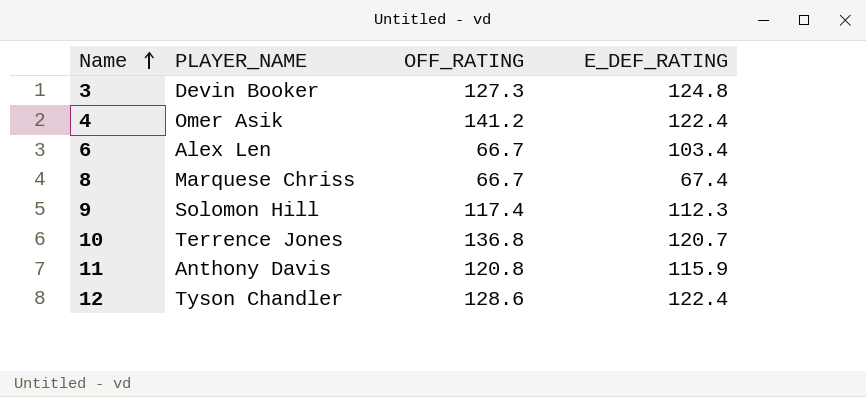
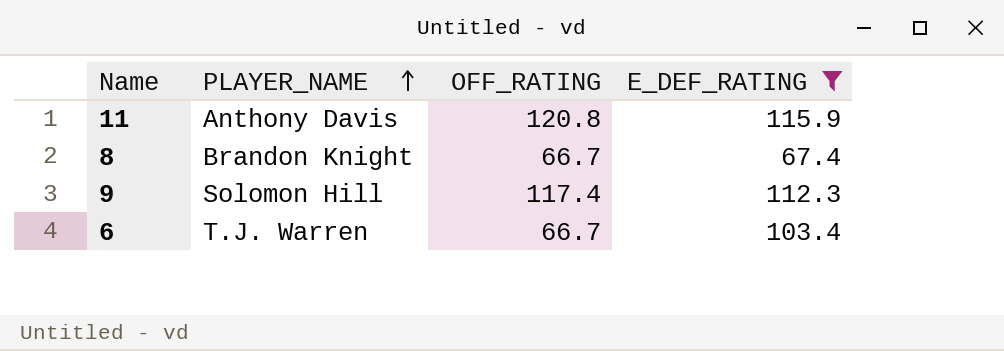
filter: none -> E_DEF_RATING <= 115.9
row order: Name ascending -> PLAYER_NAME ascending
8 | PLAYER_NAME: Marquese Chriss -> Brandon Knight
6 | PLAYER_NAME: Alex Len -> T.J. Warren

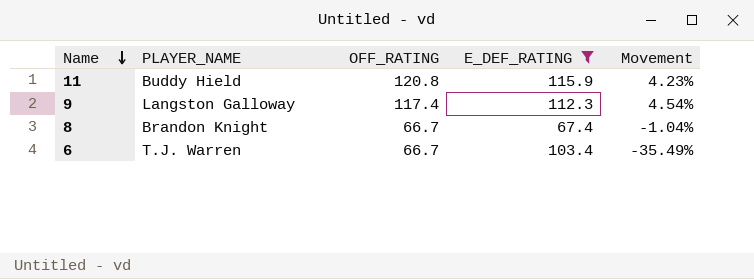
row order: PLAYER_NAME ascending -> Name descending
column Movement | formula: none -> ([OFF_RATING] - [E_DEF_RATING]) / [E_DEF_RATING]
11 | PLAYER_NAME: Anthony Davis -> Buddy Hield
9 | PLAYER_NAME: Solomon Hill -> Langston Galloway

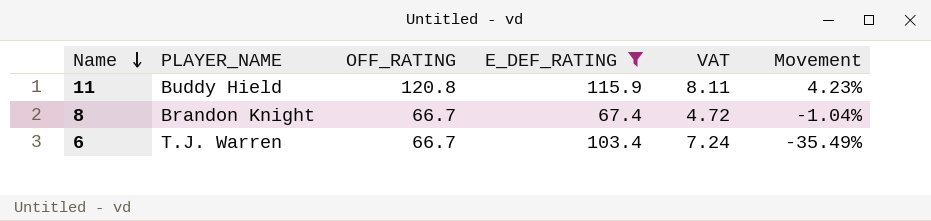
column VAT | formula: none -> [E_DEF_RATING] * 0.07
row 9: Langston Galloway | 117.4 | 112.3 | 4.54% -> none

